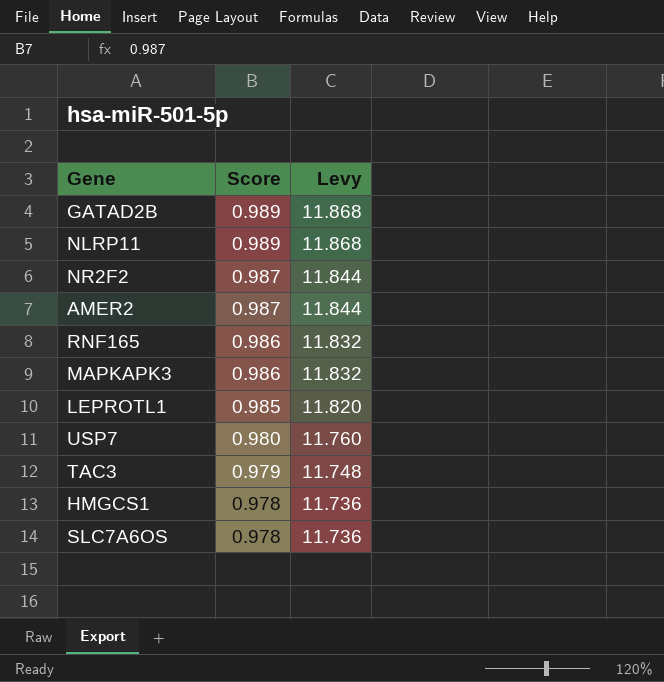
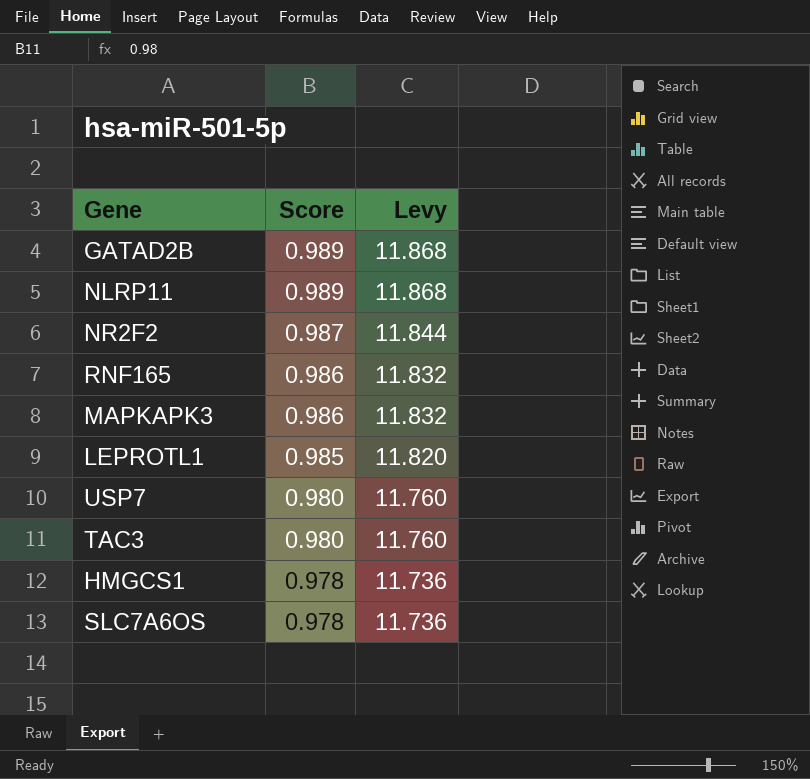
row AMER2: 0.987 | 11.844 -> none
TAC3 | Score: 0.979 -> 0.980
TAC3 | Levy: 11.748 -> 11.760

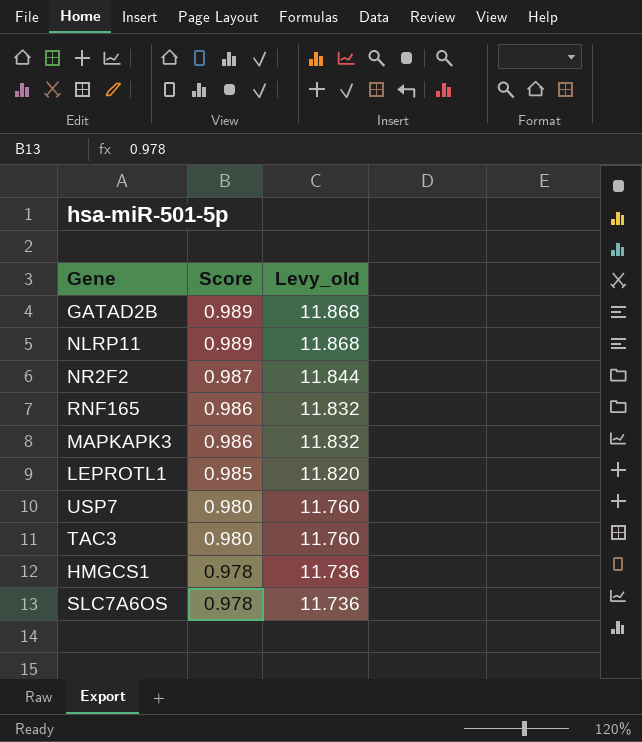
column name: Levy -> Levy_old

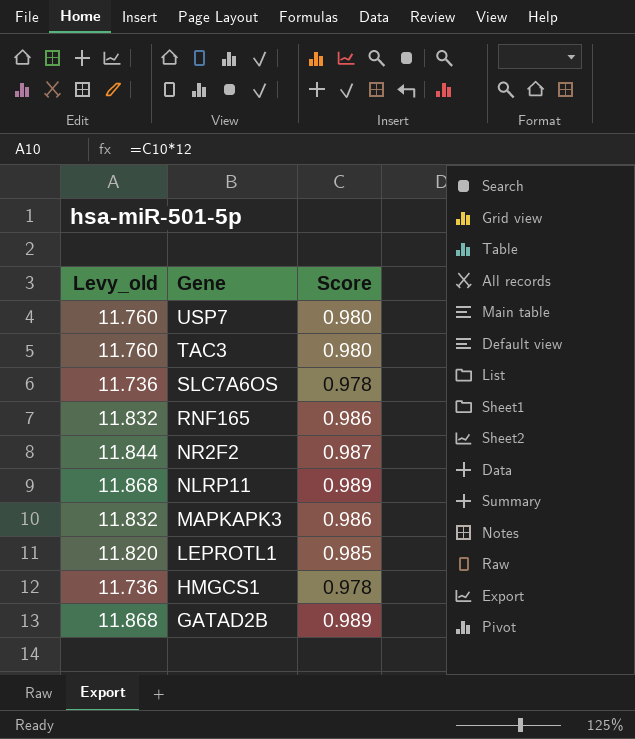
row order: Score descending -> Gene descending
column Levy_old | position: 3 -> 1

